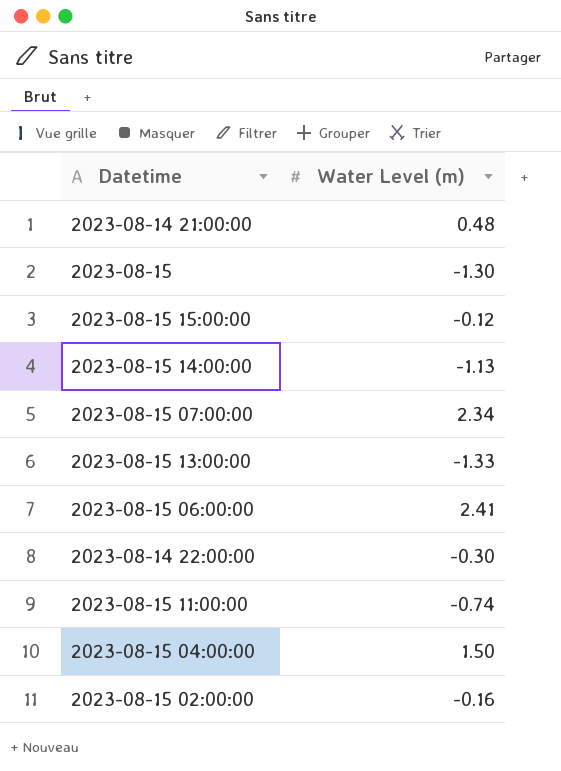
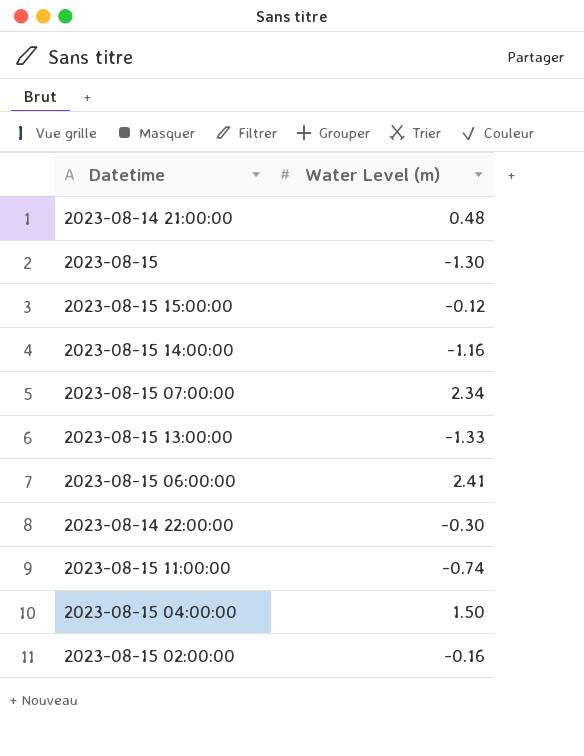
2023-08-15 14:00:00 | Water Level (m): -1.13 -> -1.16

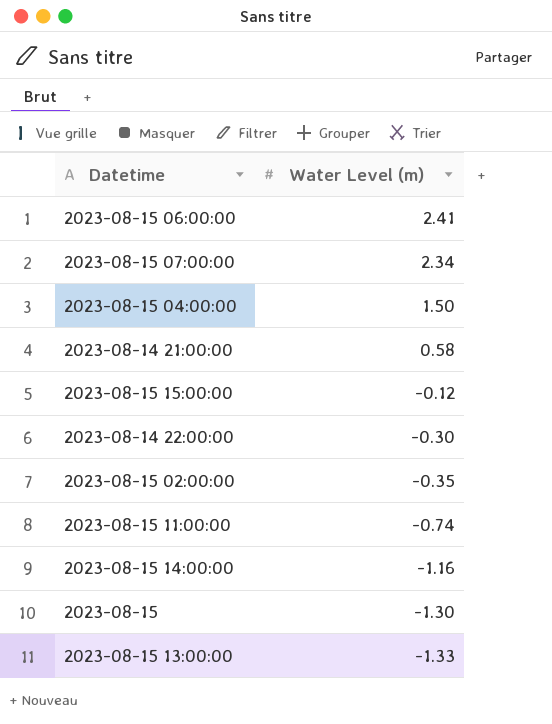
row order: none -> Water Level (m) descending
2023-08-14 21:00:00 | Water Level (m): 0.48 -> 0.58
2023-08-15 02:00:00 | Water Level (m): -0.16 -> -0.35

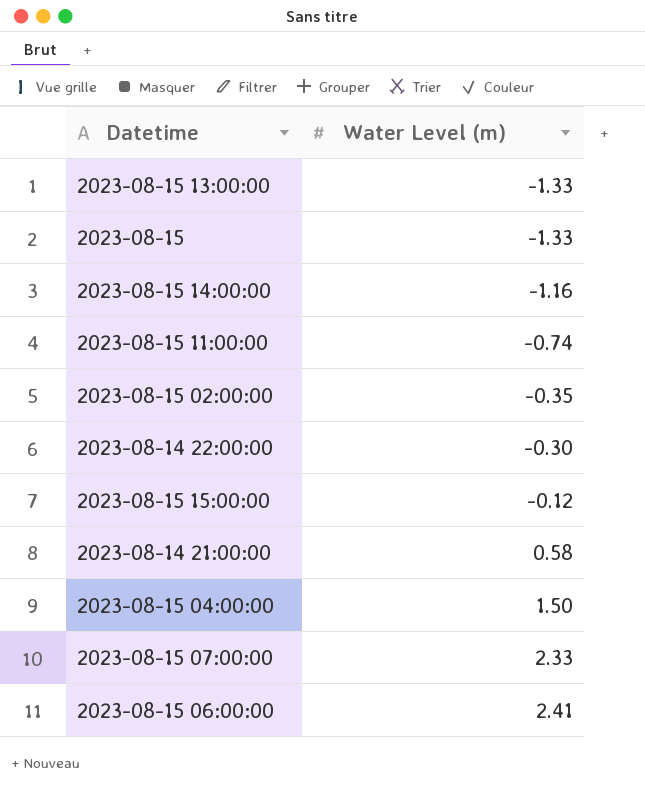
row order: Water Level (m) descending -> Water Level (m) ascending
2023-08-15 | Water Level (m): -1.30 -> -1.33
2023-08-15 07:00:00 | Water Level (m): 2.34 -> 2.33

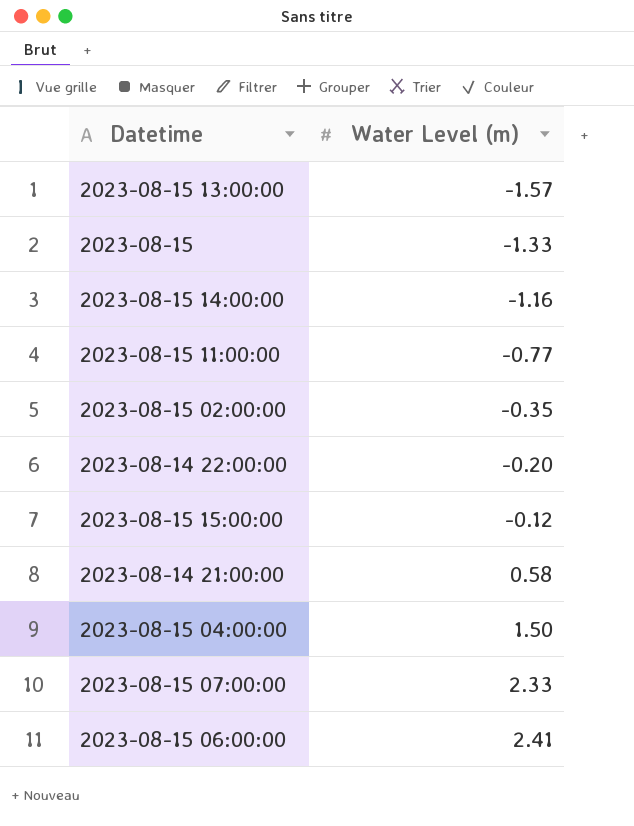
2023-08-15 13:00:00 | Water Level (m): -1.33 -> -1.57
2023-08-15 11:00:00 | Water Level (m): -0.74 -> -0.77
2023-08-14 22:00:00 | Water Level (m): -0.30 -> -0.20

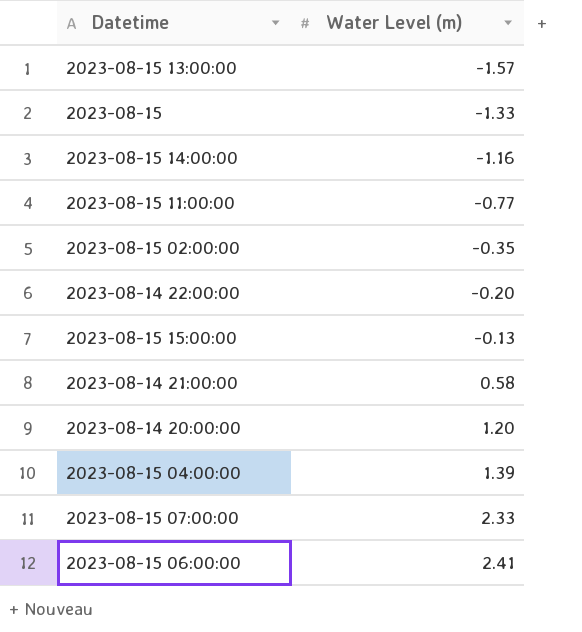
2023-08-15 15:00:00 | Water Level (m): -0.12 -> -0.13
row 2023-08-14 20:00:00: none -> 1.20
2023-08-15 04:00:00 | Water Level (m): 1.50 -> 1.39

